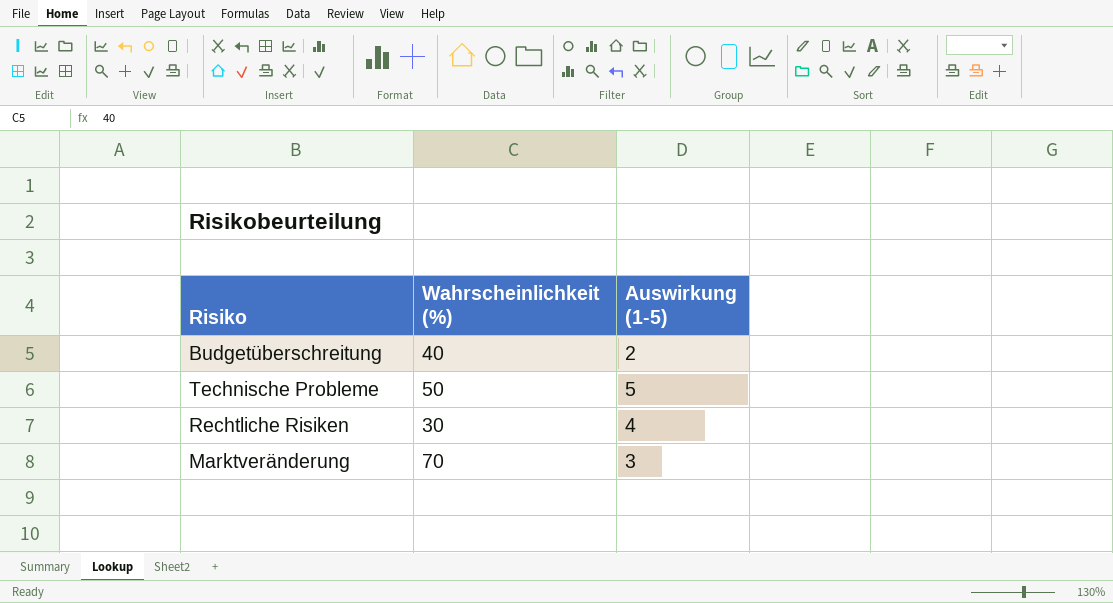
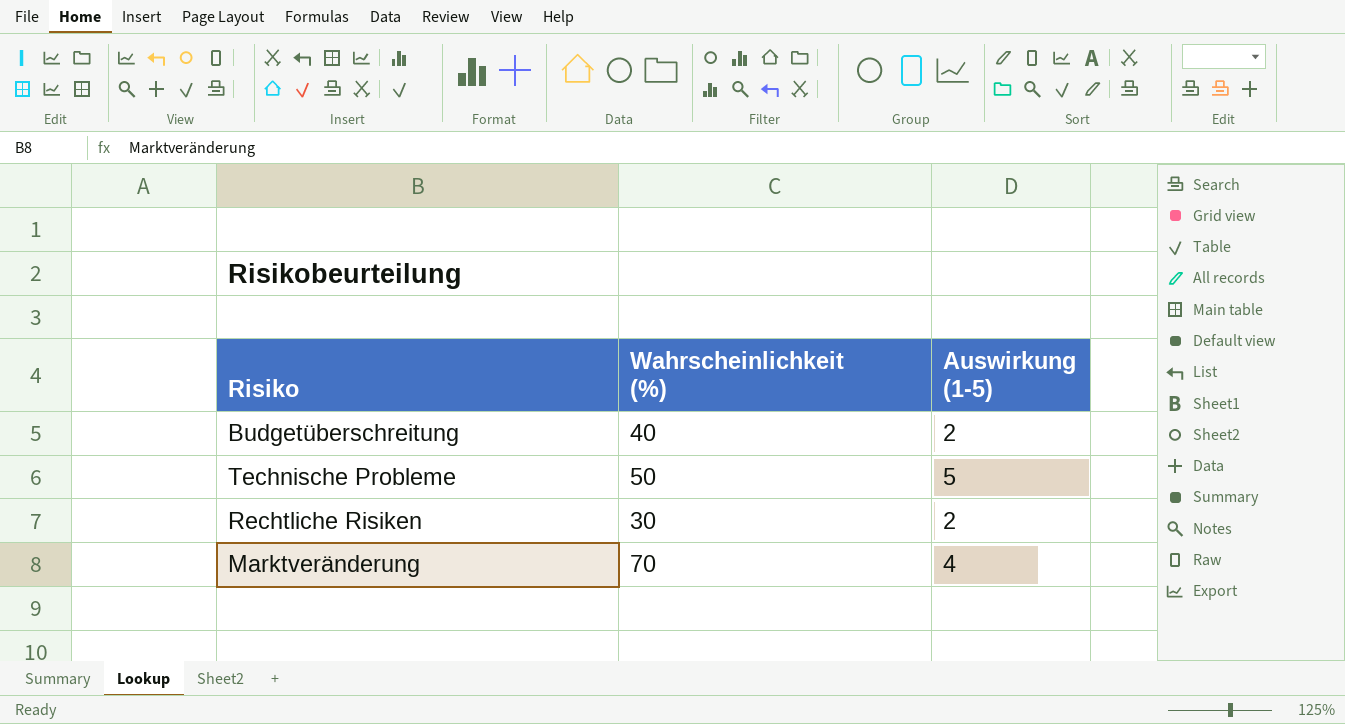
Rechtliche Risiken | Auswirkung (1-5): 4 -> 2
Marktveränderung | Auswirkung (1-5): 3 -> 4

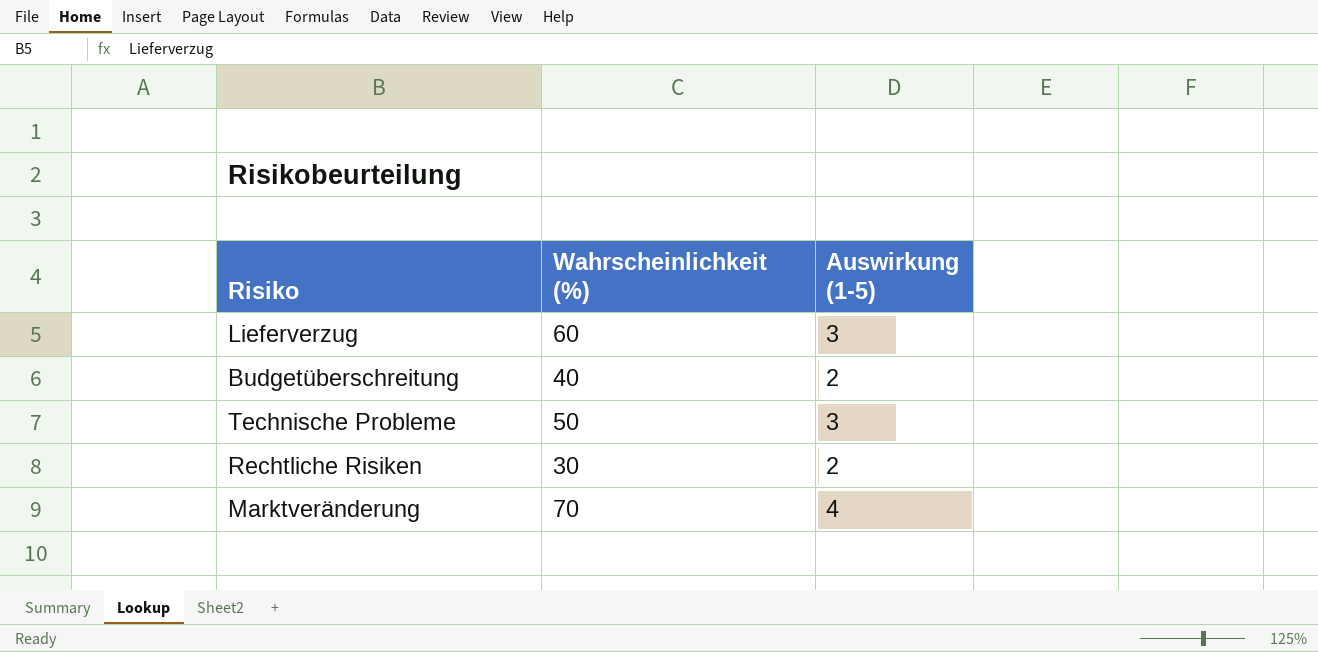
row Lieferverzug: none -> 60 | 3
Technische Probleme | Auswirkung (1-5): 5 -> 3

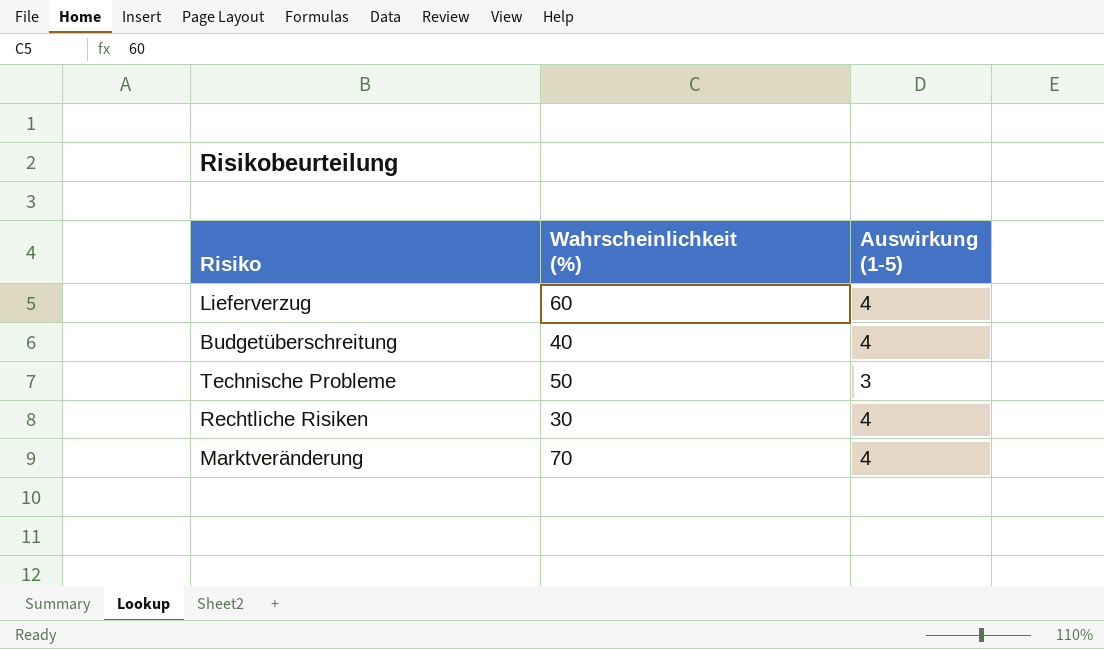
Lieferverzug | Auswirkung (1-5): 3 -> 4
Budgetüberschreitung | Auswirkung (1-5): 2 -> 4
Rechtliche Risiken | Auswirkung (1-5): 2 -> 4

